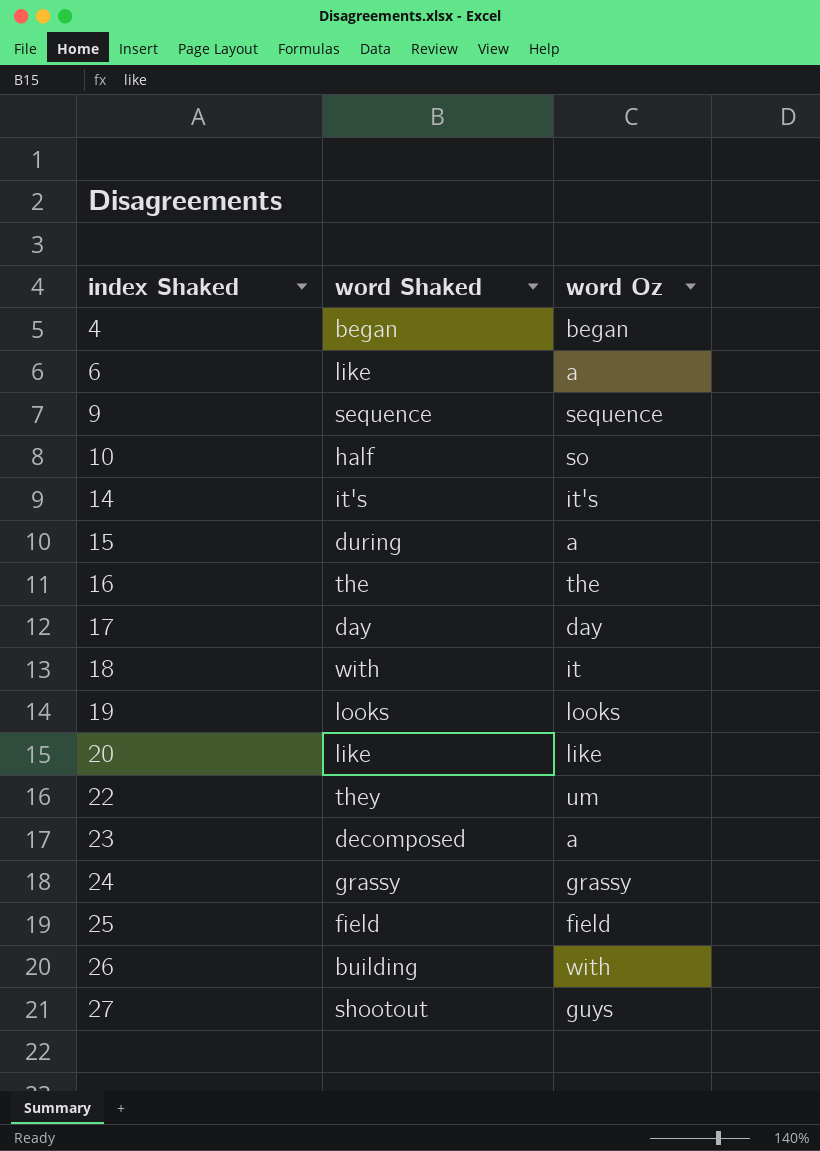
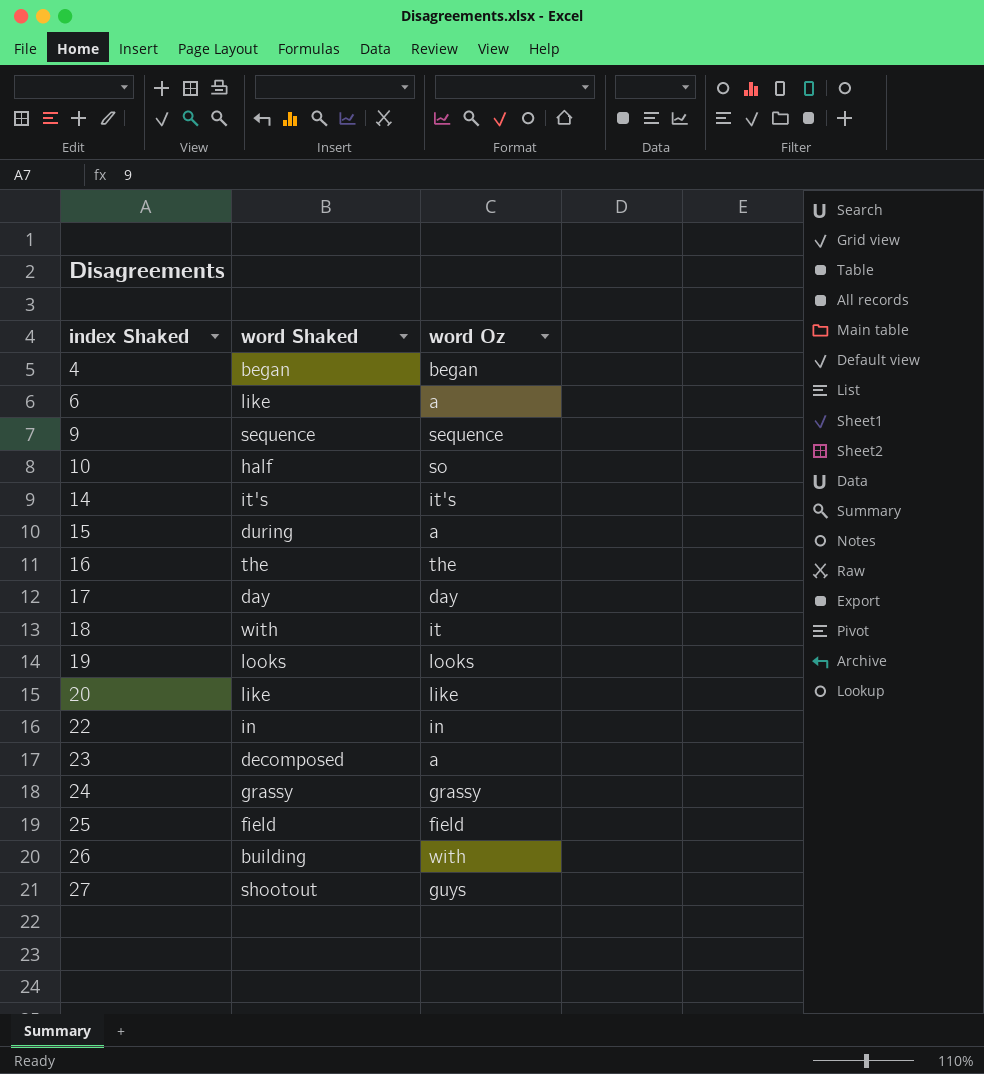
22 | word Shaked: they -> in
22 | word Oz: um -> in

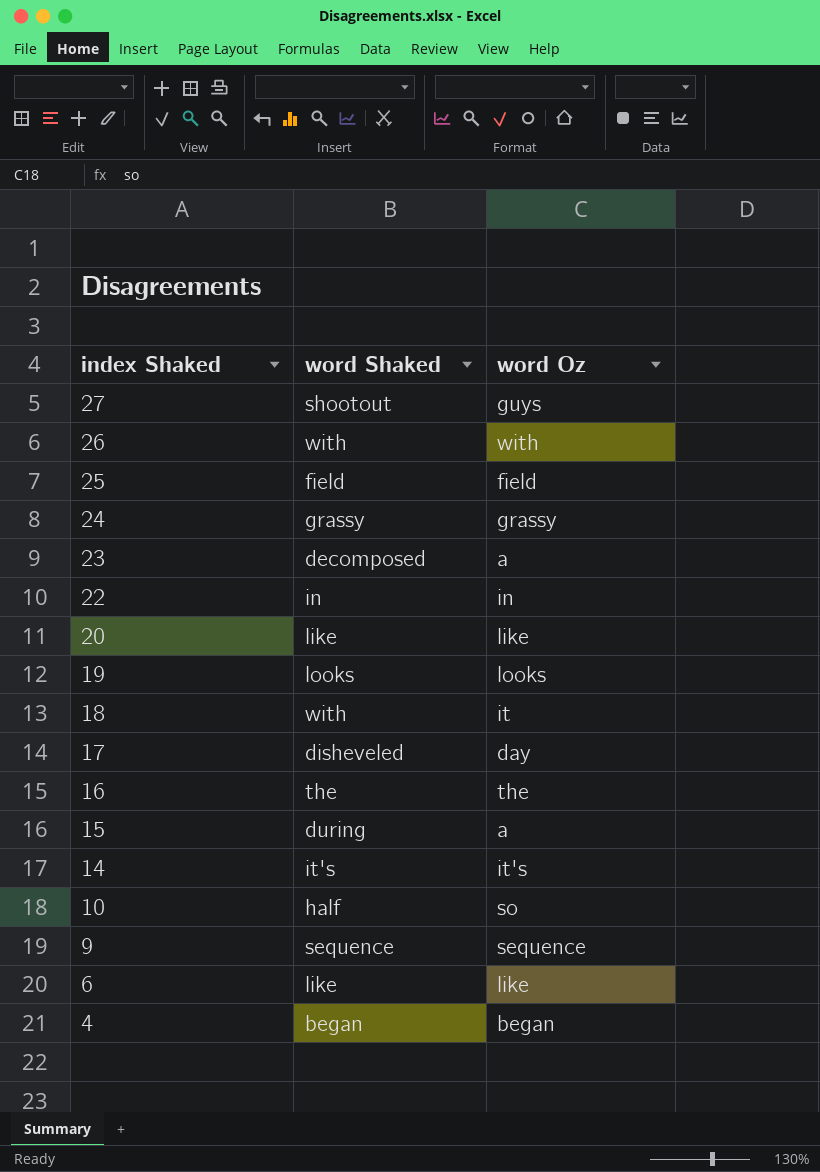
row order: index Shaked ascending -> index Shaked descending
26 | word Shaked: building -> with
17 | word Shaked: day -> disheveled
6 | word Oz: a -> like

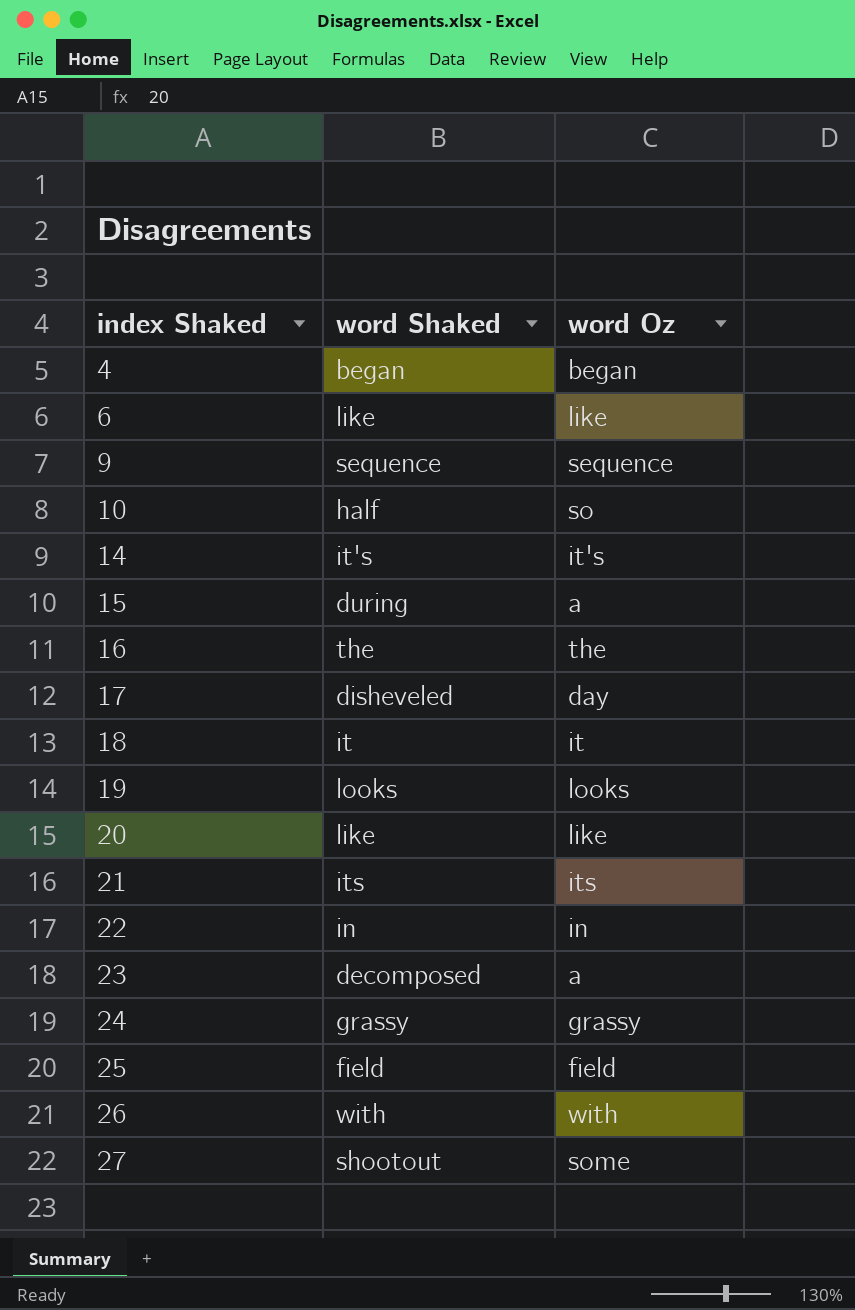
row order: index Shaked descending -> index Shaked ascending
18 | word Shaked: with -> it
row 21: none -> its | its
27 | word Oz: guys -> some

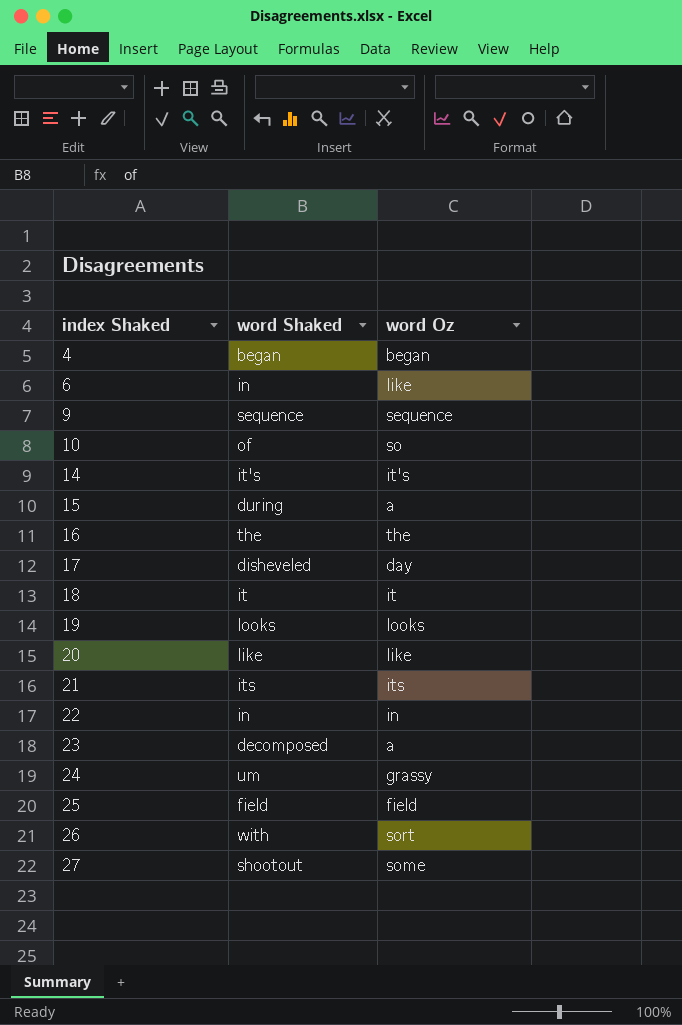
6 | word Shaked: like -> in
10 | word Shaked: half -> of
24 | word Shaked: grassy -> um
26 | word Oz: with -> sort

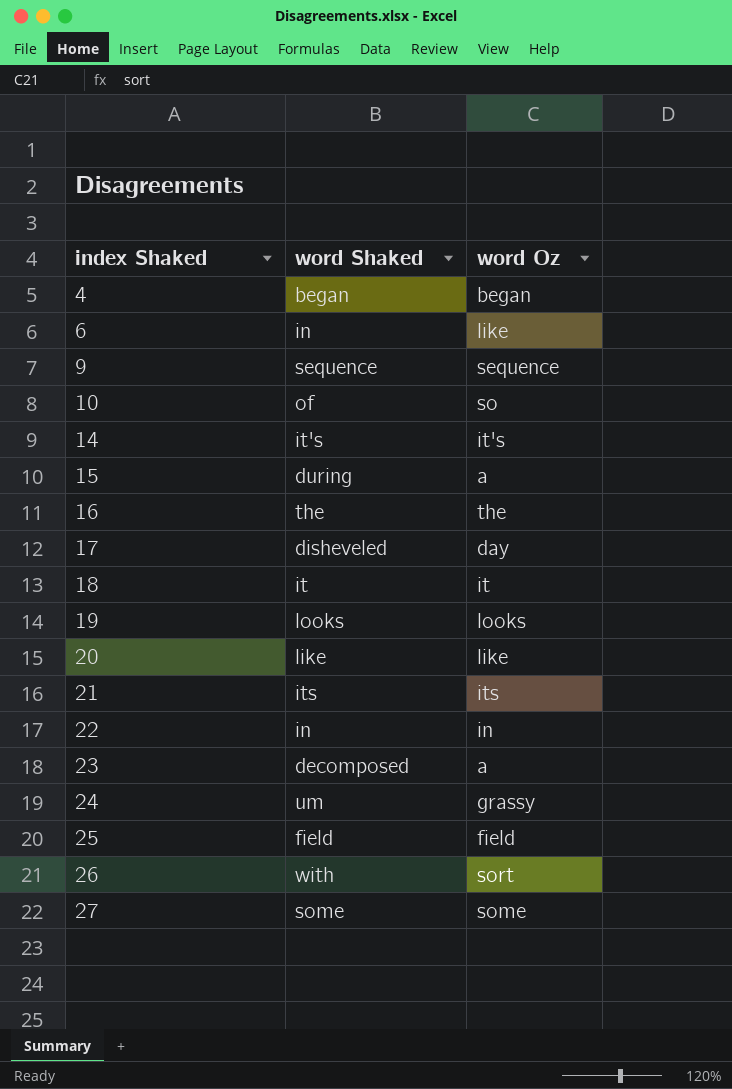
27 | word Shaked: shootout -> some

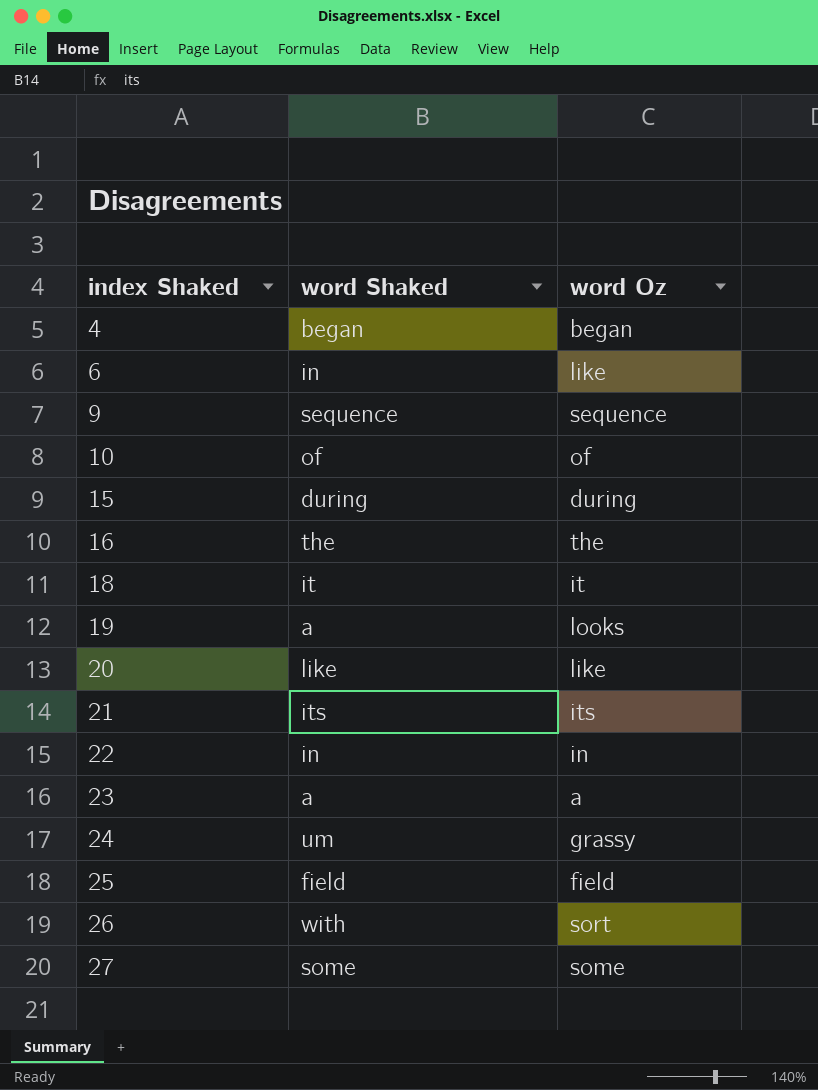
row 14: it's | it's -> none
row 17: disheveled | day -> none
10 | word Oz: so -> of
15 | word Oz: a -> during
19 | word Shaked: looks -> a
23 | word Shaked: decomposed -> a

